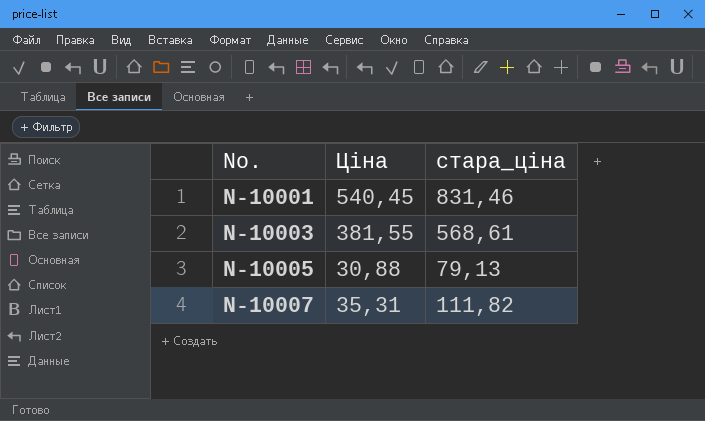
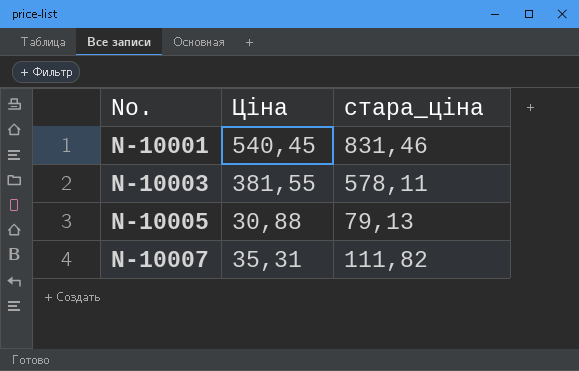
N-10003 | стара_ціна: 568,61 -> 578,11

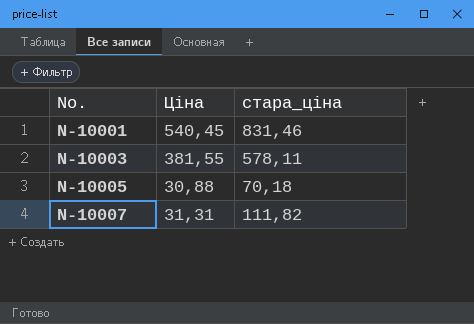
N-10005 | стара_ціна: 79,13 -> 70,18
N-10007 | Ціна: 35,31 -> 31,31

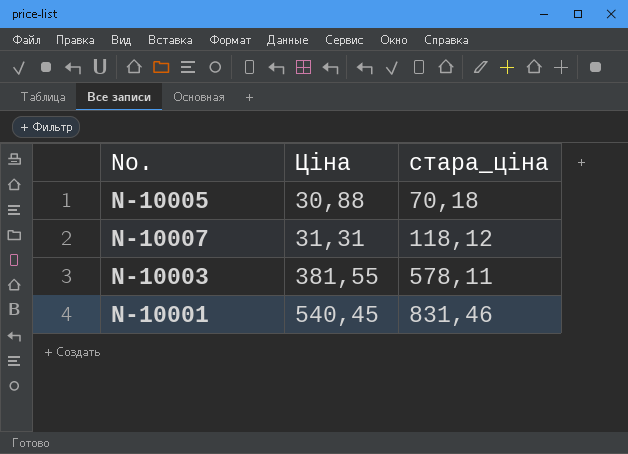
row order: No. ascending -> Ціна ascending
N-10007 | стара_ціна: 111,82 -> 118,12

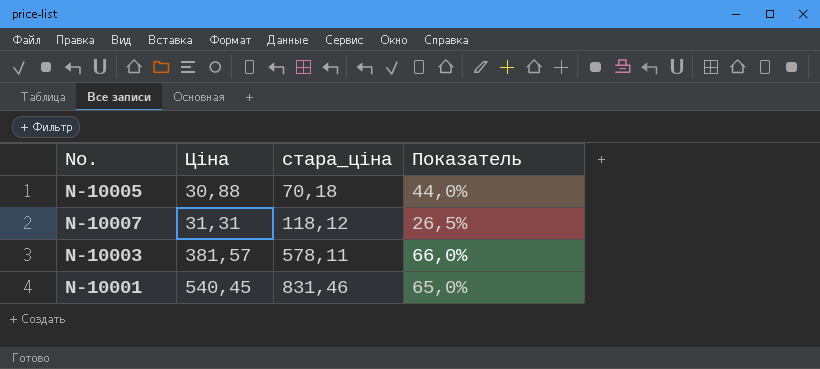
column Показатель | formula: none -> [Ціна] / [стара_ціна]
N-10003 | Ціна: 381,55 -> 381,57

